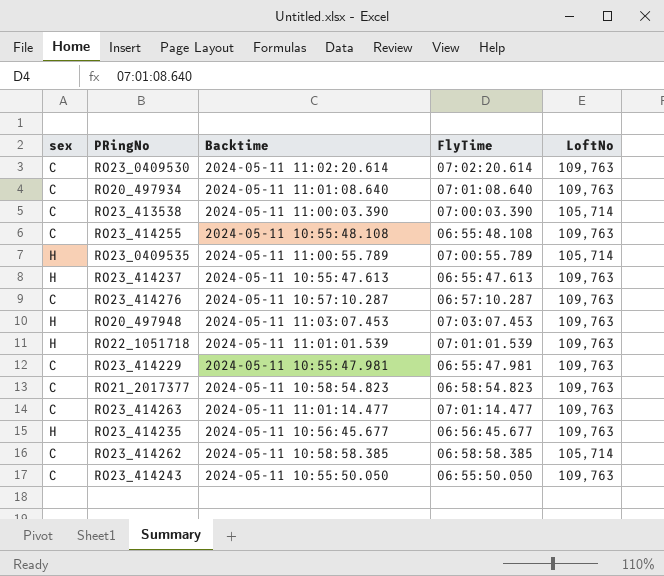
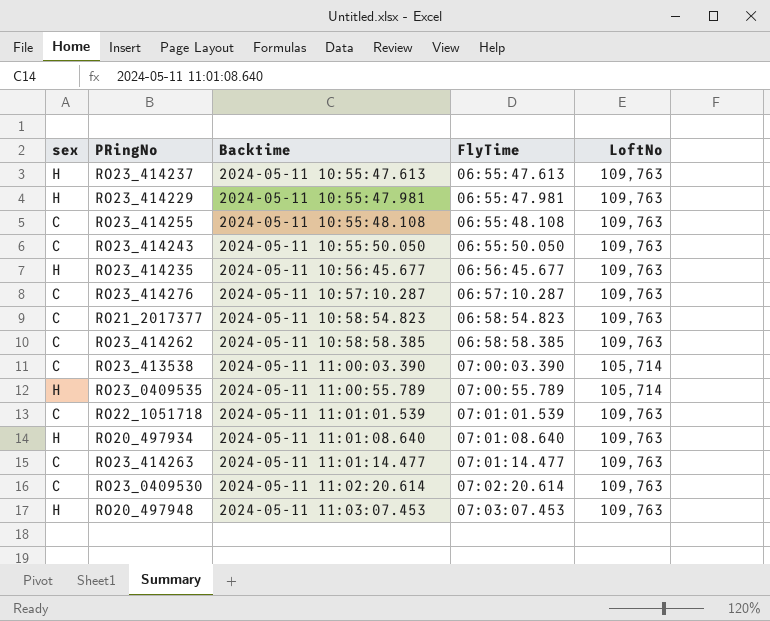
row order: none -> Backtime ascending
RO23_414229 | sex: C -> H
RO23_414262 | LoftNo: 105,714 -> 109,763
RO22_1051718 | sex: H -> C
RO20_497934 | sex: C -> H

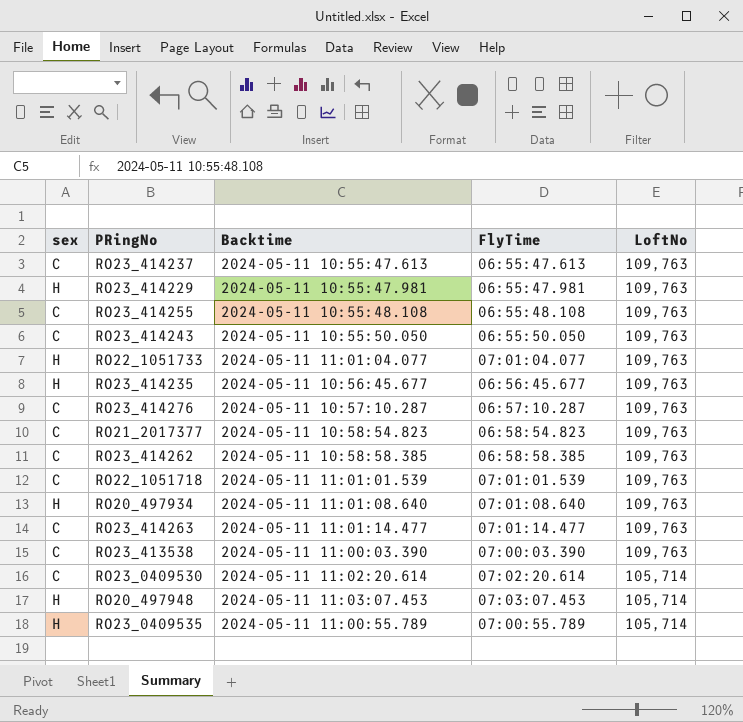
row order: Backtime ascending -> LoftNo descending
RO23_414237 | sex: H -> C
row RO22_1051733: none -> H | 2024-05-11 11:01:04.077 | 07:01:04.077 | 109,763
RO23_413538 | LoftNo: 105,714 -> 109,763
RO23_0409530 | LoftNo: 109,763 -> 105,714
RO20_497948 | LoftNo: 109,763 -> 105,714

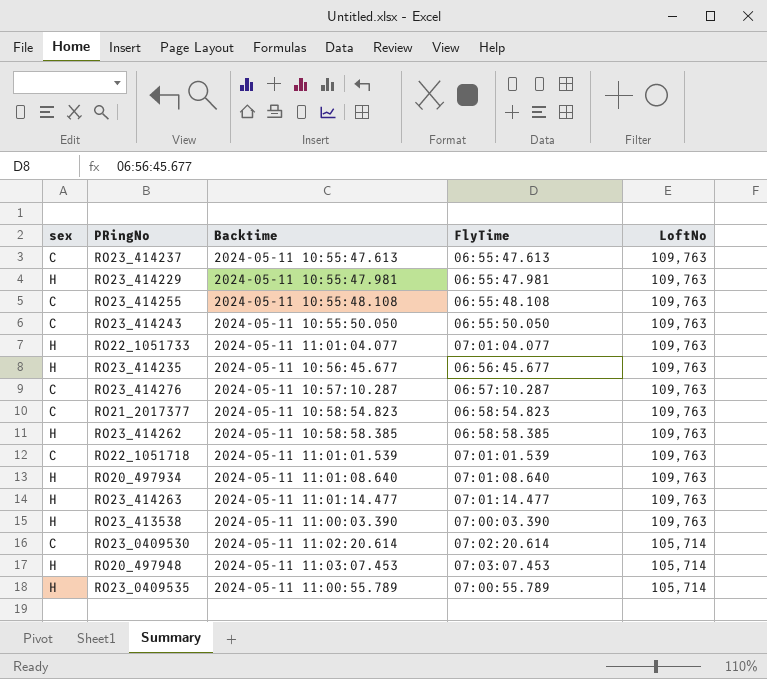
RO23_414262 | sex: C -> H
RO23_414263 | sex: C -> H
RO23_413538 | sex: C -> H

